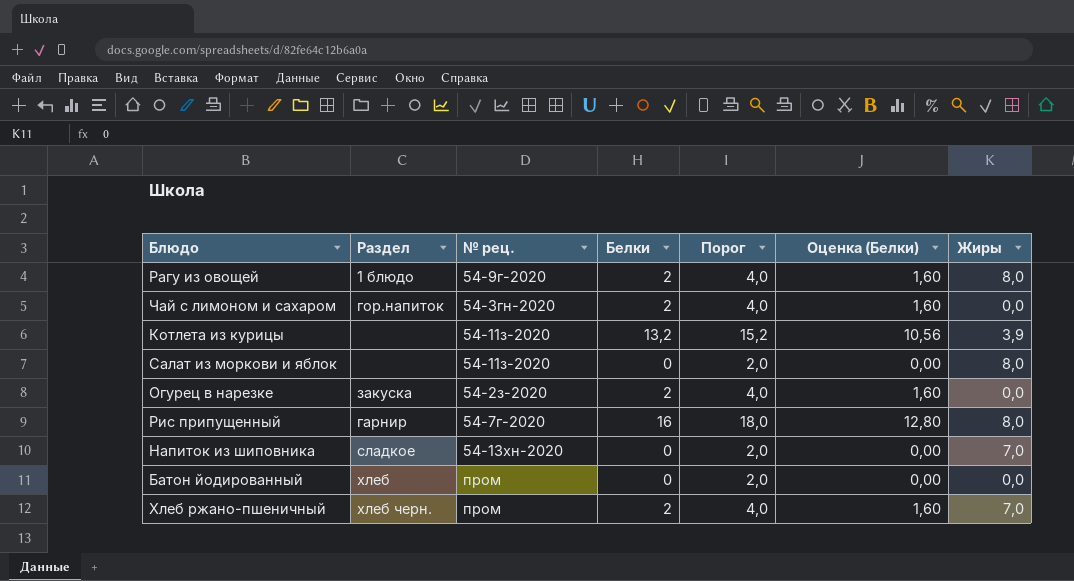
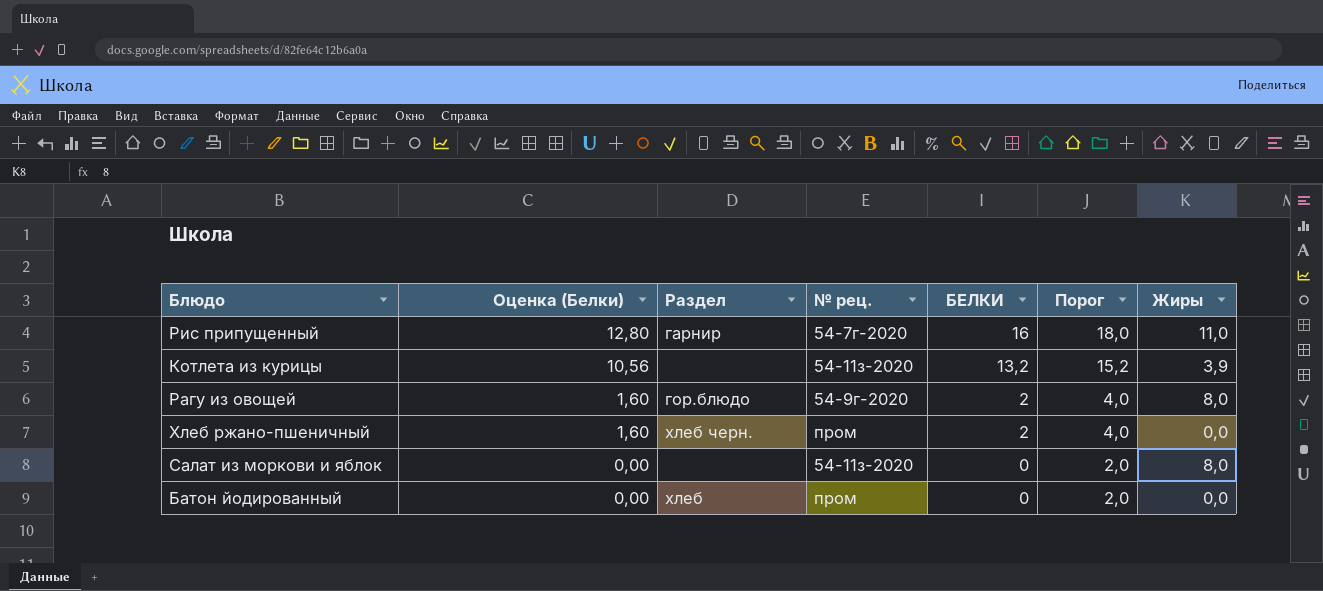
row order: none -> Оценка (Белки) descending
column Оценка (Белки) | position: 6 -> 2
column name: Белки -> БЕЛКИ
row Чай с лимоном и сахаром: гор.напиток | 54-3гн-2020 | 2 | 4,0 | 1,60 | 0,0 -> none
row Огурец в нарезке: закуска | 54-2з-2020 | 2 | 4,0 | 1,60 | 0,0 -> none
row Напиток из шиповника: сладкое | 54-13хн-2020 | 0 | 2,0 | 0,00 | 7,0 -> none
Рис припущенный | Жиры: 8,0 -> 11,0
Рагу из овощей | Раздел: 1 блюдо -> гор.блюдо
Хлеб ржано-пшеничный | Жиры: 7,0 -> 0,0

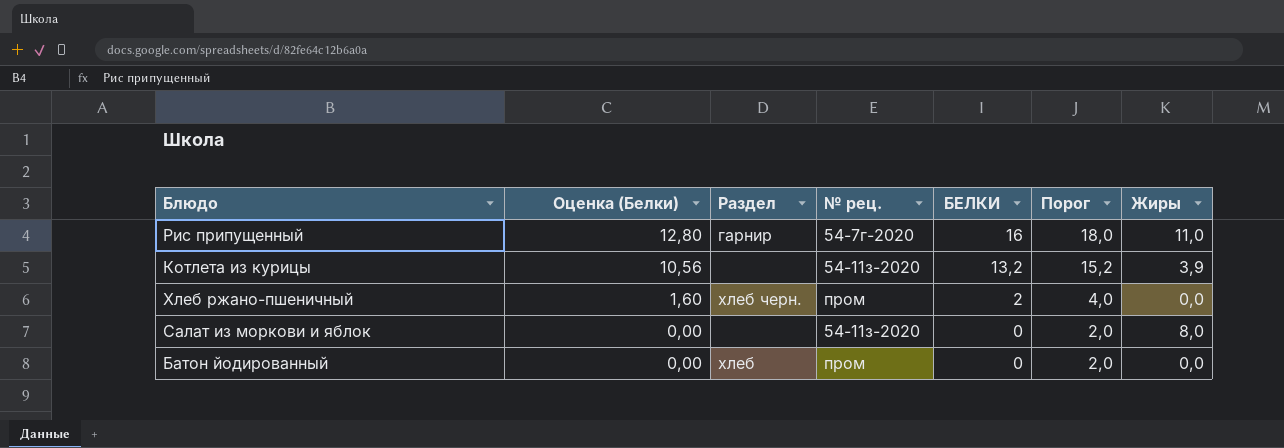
row Рагу из овощей: 1,60 | гор.блюдо | 54-9г-2020 | 2 | 4,0 | 8,0 -> none

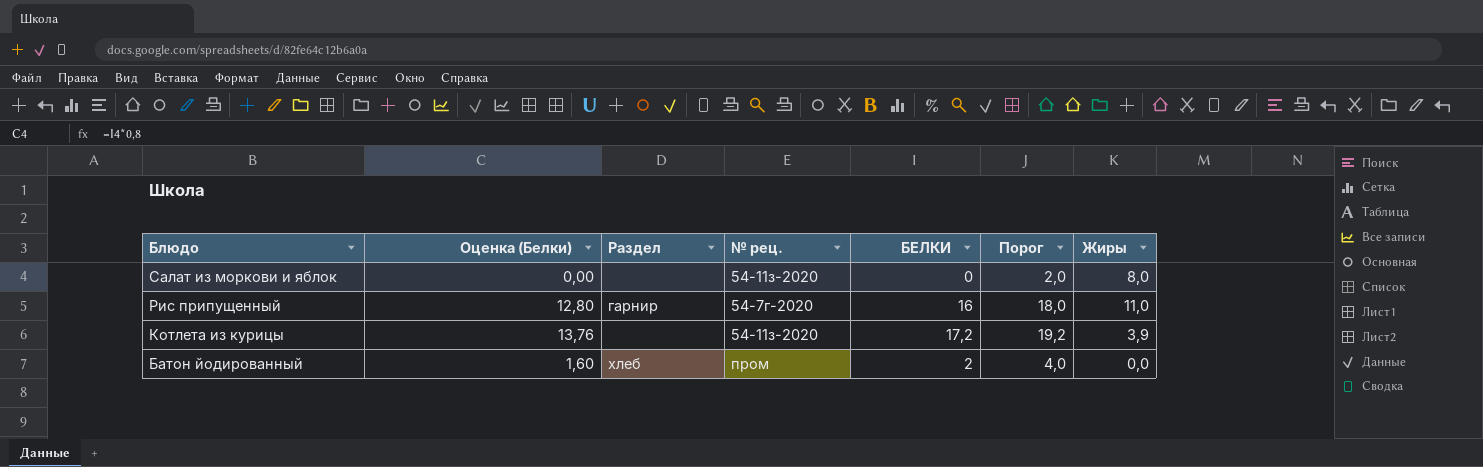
row order: Оценка (Белки) descending -> Блюдо descending
row Хлеб ржано-пшеничный: 1,60 | хлеб черн. | пром | 2 | 4,0 | 0,0 -> none
Котлета из курицы | Оценка (Белки): 10,56 -> 13,76
Котлета из курицы | БЕЛКИ: 13,2 -> 17,2
Котлета из курицы | Порог: 15,2 -> 19,2
Батон йодированный | Оценка (Белки): 0,00 -> 1,60
Батон йодированный | БЕЛКИ: 0 -> 2
Батон йодированный | Порог: 2,0 -> 4,0

